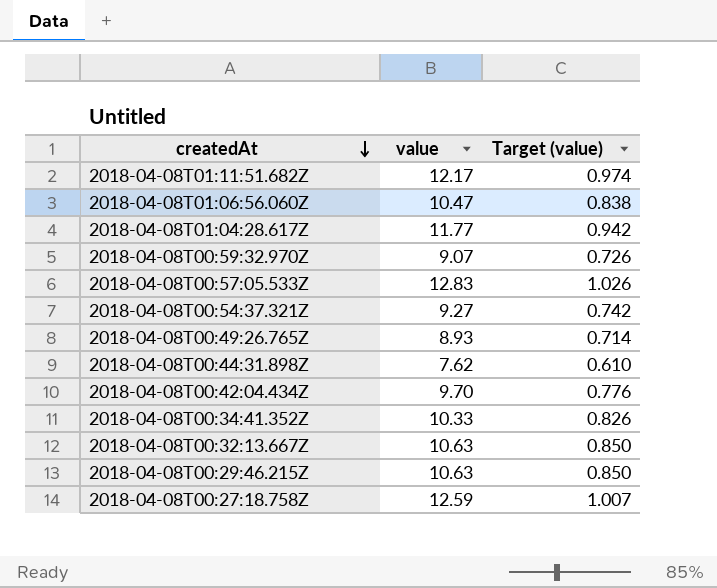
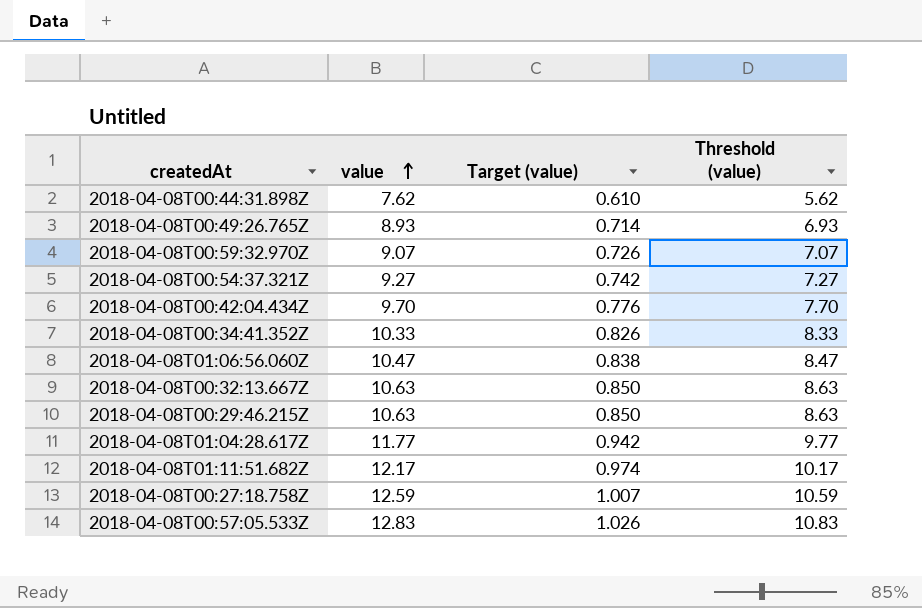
row order: createdAt descending -> value ascending
column Threshold (value) | formula: none -> [value] - 2

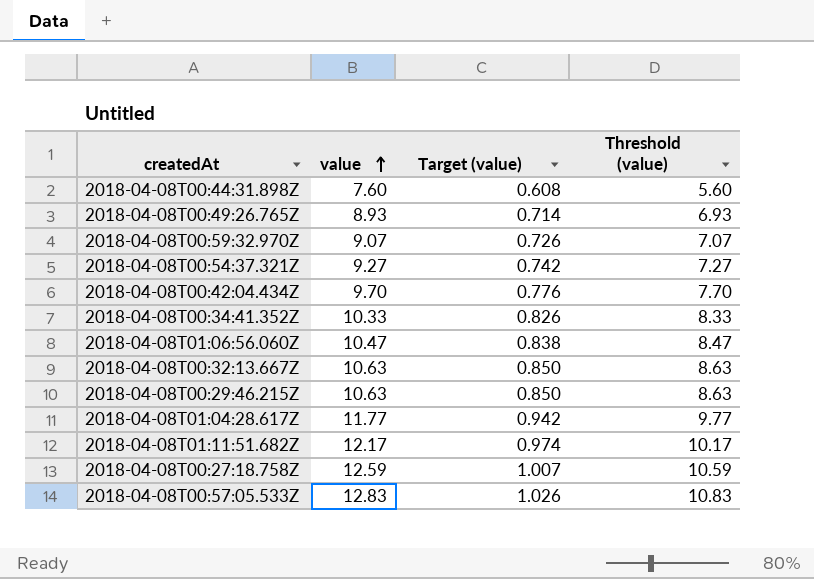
2018-04-08T00:44:31.898Z | value: 7.62 -> 7.60
2018-04-08T00:44:31.898Z | Target (value): 0.610 -> 0.608
2018-04-08T00:44:31.898Z | Threshold (value): 5.62 -> 5.60

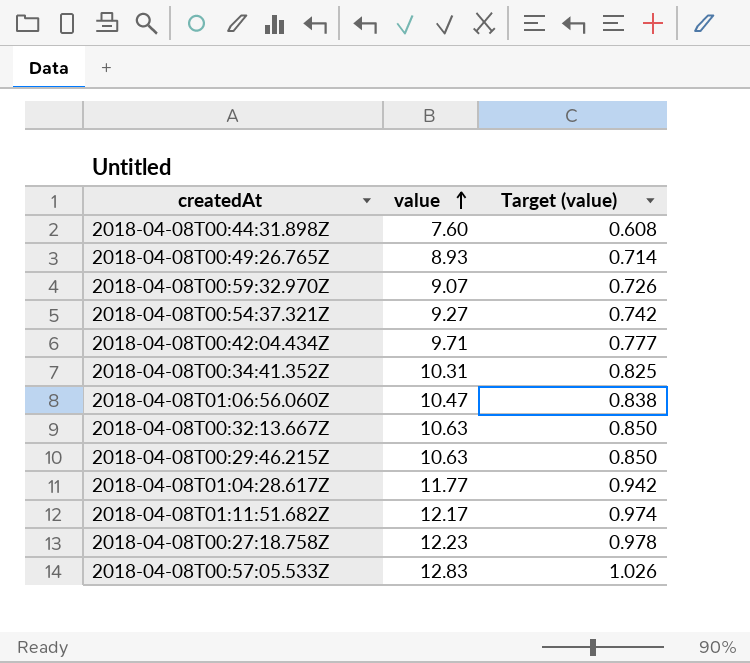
column Threshold (value) | formula: [value] - 2 -> none
2018-04-08T00:42:04.434Z | value: 9.70 -> 9.71
2018-04-08T00:42:04.434Z | Target (value): 0.776 -> 0.777
2018-04-08T00:34:41.352Z | value: 10.33 -> 10.31
2018-04-08T00:34:41.352Z | Target (value): 0.826 -> 0.825
2018-04-08T00:27:18.758Z | value: 12.59 -> 12.23
2018-04-08T00:27:18.758Z | Target (value): 1.007 -> 0.978

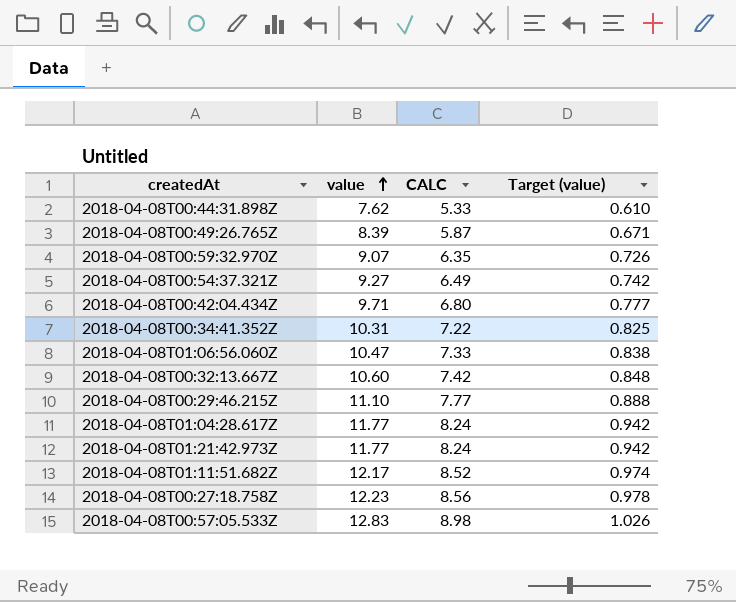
column CALC | formula: none -> [value] * 0.7
2018-04-08T00:44:31.898Z | value: 7.60 -> 7.62
2018-04-08T00:44:31.898Z | Target (value): 0.608 -> 0.610
2018-04-08T00:49:26.765Z | value: 8.93 -> 8.39
2018-04-08T00:49:26.765Z | Target (value): 0.714 -> 0.671
2018-04-08T00:32:13.667Z | value: 10.63 -> 10.60
2018-04-08T00:32:13.667Z | Target (value): 0.850 -> 0.848
2018-04-08T00:29:46.215Z | value: 10.63 -> 11.10
2018-04-08T00:29:46.215Z | Target (value): 0.850 -> 0.888
row 2018-04-08T01:21:42.973Z: none -> 11.77 | 8.24 | 0.942

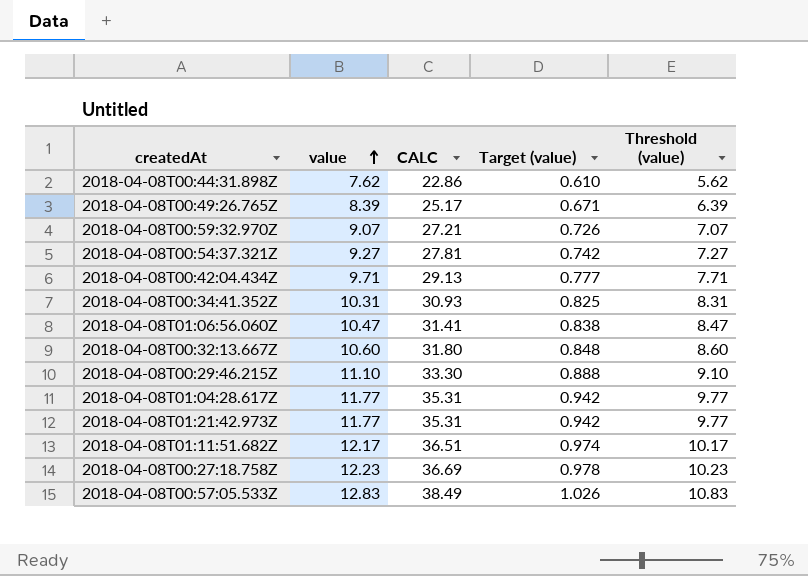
column CALC | formula: [value] * 0.7 -> [value] * 3
column Threshold (value) | formula: none -> [value] - 2

